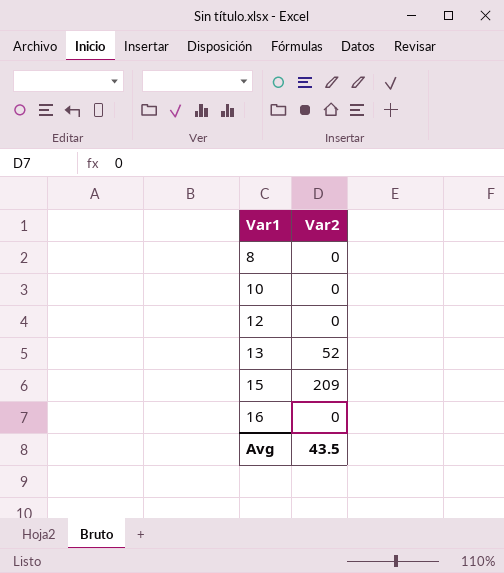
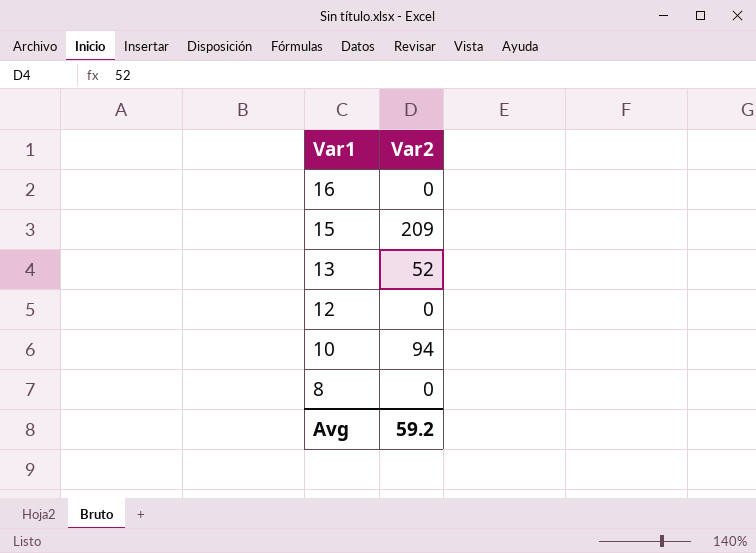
row order: Var1 ascending -> Var1 descending
10 | Var2: 0 -> 94
Avg | Var2: 43.5 -> 59.2

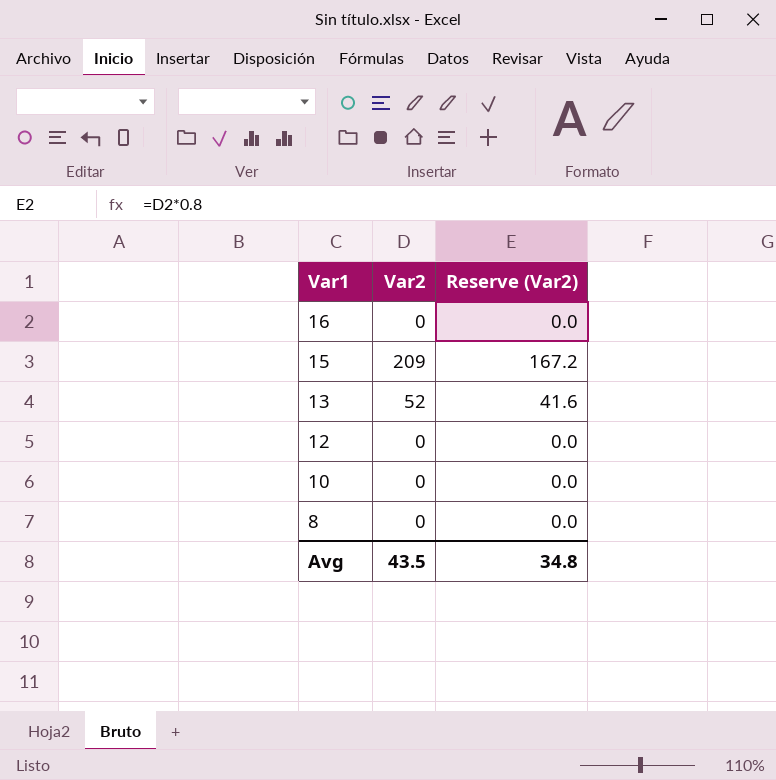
column Reserve (Var2) | formula: none -> [Var2] * 0.8
10 | Var2: 94 -> 0
Avg | Var2: 59.2 -> 43.5

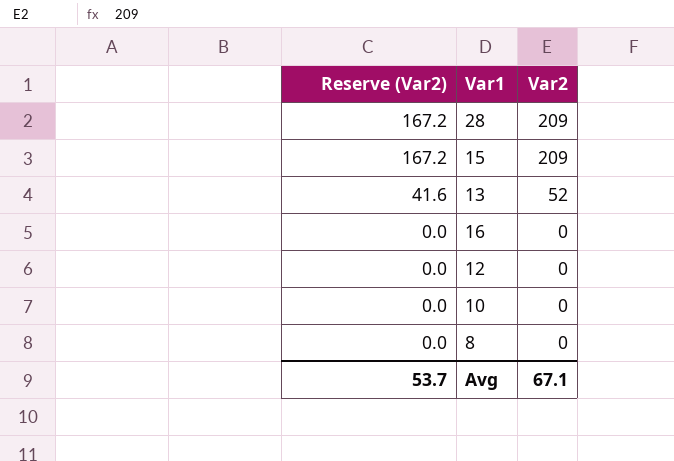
row order: Var1 descending -> Reserve (Var2) descending
column Reserve (Var2) | position: 3 -> 1
row 28: none -> 167.2 | 209
Avg | Reserve (Var2): 34.8 -> 53.7
Avg | Var2: 43.5 -> 67.1

